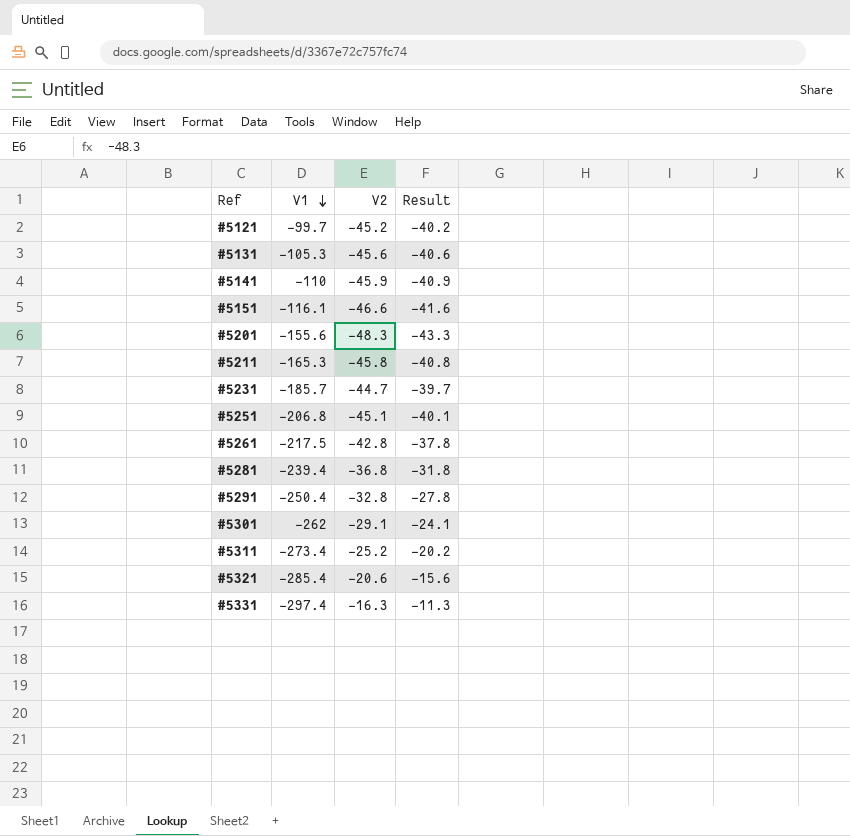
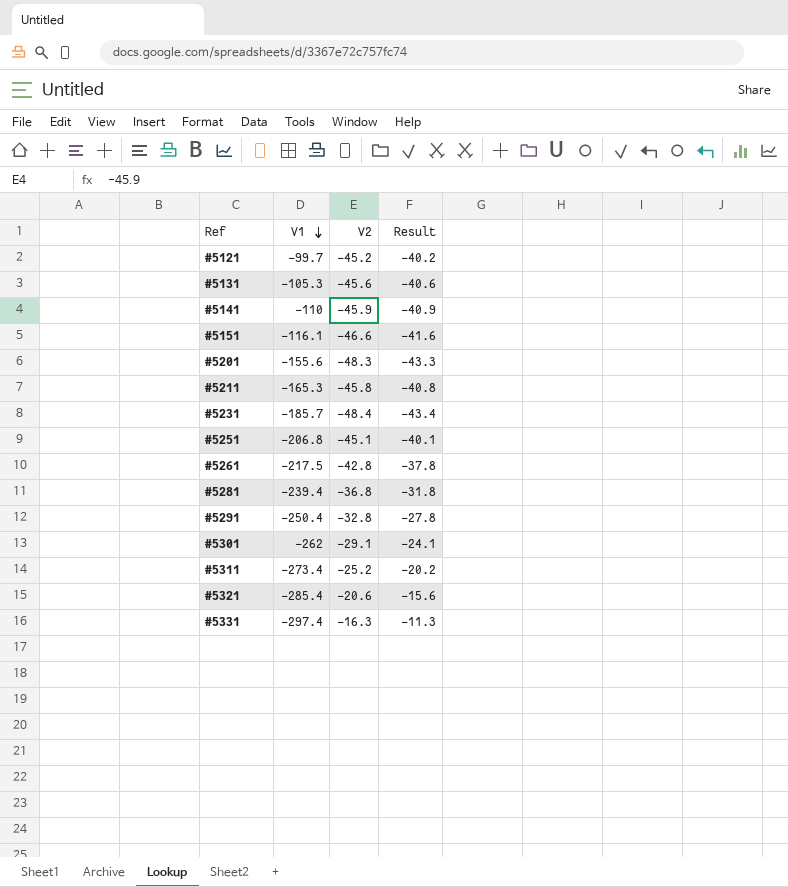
#5231 | V2: -44.7 -> -48.4
#5231 | Result: -39.7 -> -43.4

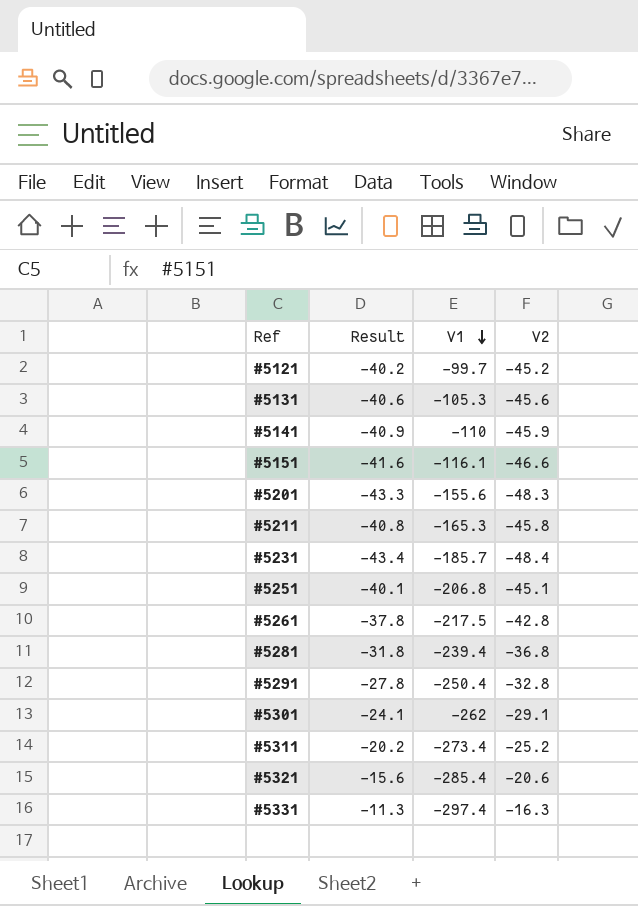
column Result | position: 4 -> 2

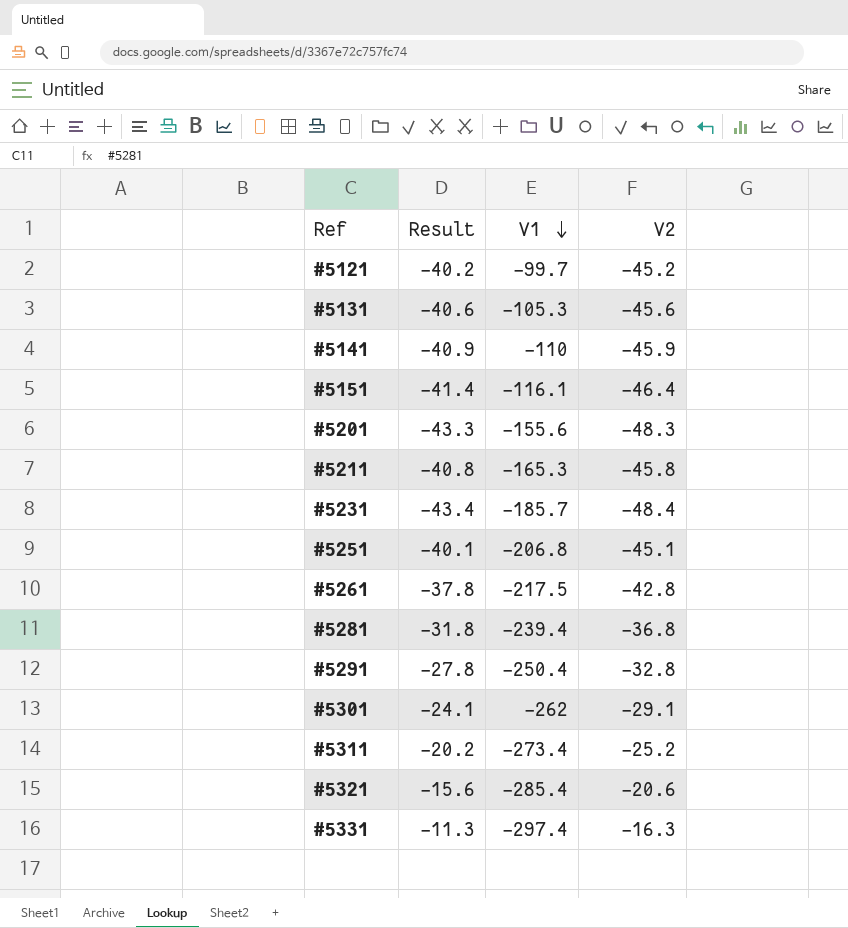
#5151 | Result: -41.6 -> -41.4
#5151 | V2: -46.6 -> -46.4

